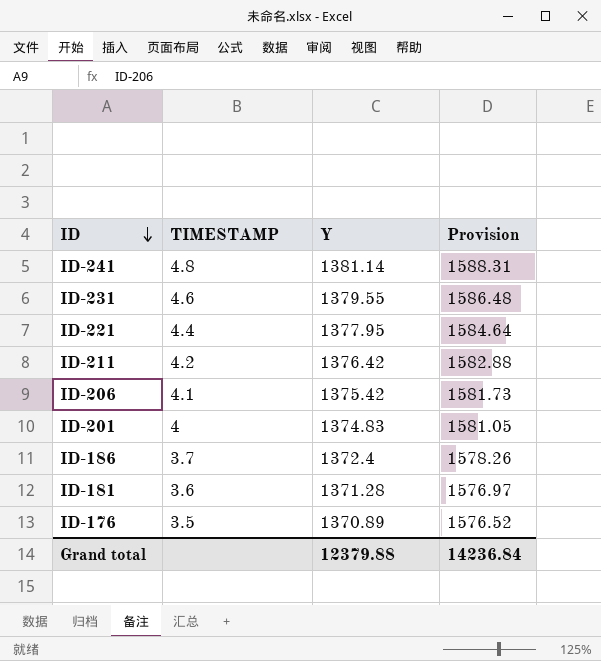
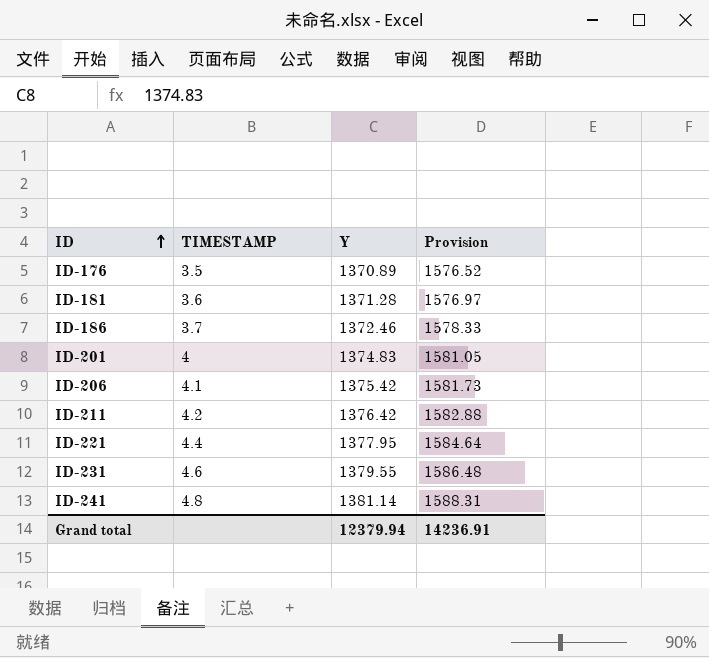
row order: ID descending -> ID ascending
ID-186 | Y: 1372.4 -> 1372.46
ID-186 | Provision: 1578.26 -> 1578.33
Grand total | Y: 12379.88 -> 12379.94
Grand total | Provision: 14236.84 -> 14236.91

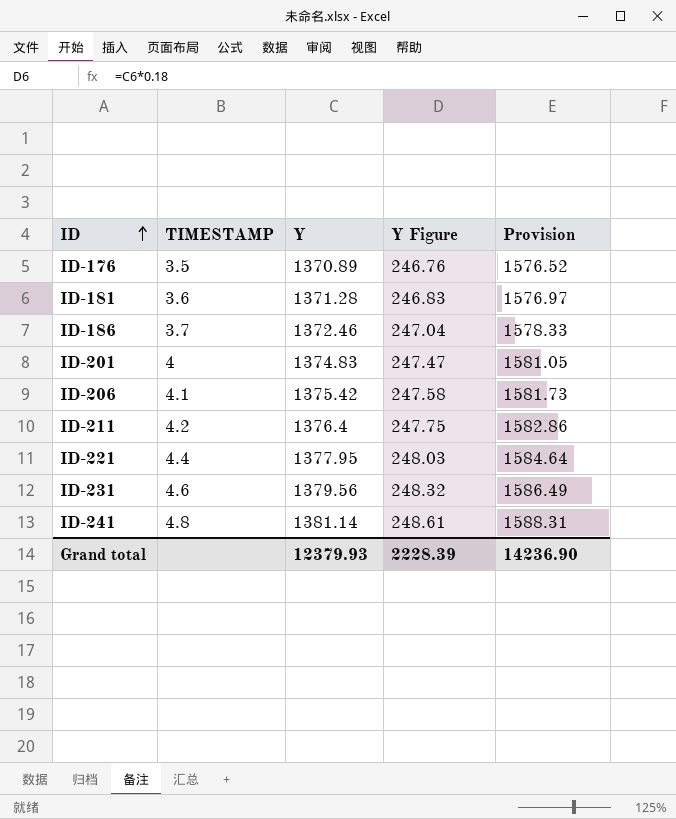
column Y Figure | formula: none -> [Y] * 0.18
ID-211 | Y: 1376.42 -> 1376.4
ID-211 | Provision: 1582.88 -> 1582.86
ID-231 | Y: 1379.55 -> 1379.56
ID-231 | Provision: 1586.48 -> 1586.49
Grand total | Y: 12379.94 -> 12379.93
Grand total | Provision: 14236.91 -> 14236.90

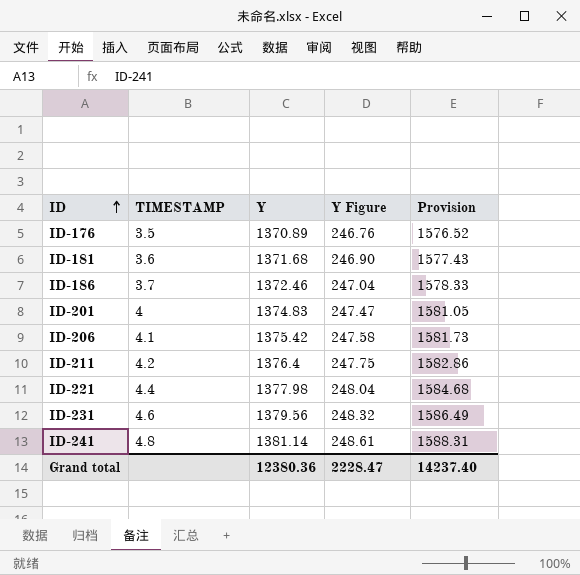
ID-181 | Y: 1371.28 -> 1371.68
ID-181 | Y Figure: 246.83 -> 246.90
ID-181 | Provision: 1576.97 -> 1577.43
ID-221 | Y: 1377.95 -> 1377.98
ID-221 | Y Figure: 248.03 -> 248.04
ID-221 | Provision: 1584.64 -> 1584.68
Grand total | Y: 12379.93 -> 12380.36
Grand total | Y Figure: 2228.39 -> 2228.47
Grand total | Provision: 14236.90 -> 14237.40

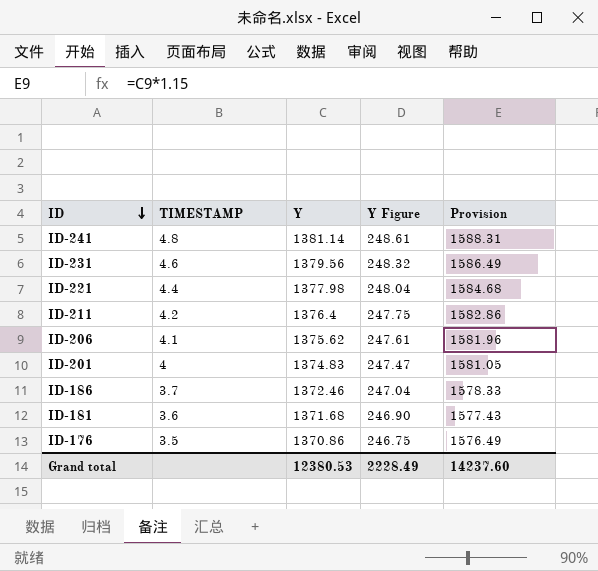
row order: ID ascending -> ID descending
ID-206 | Y: 1375.42 -> 1375.62
ID-206 | Y Figure: 247.58 -> 247.61
ID-206 | Provision: 1581.73 -> 1581.96
ID-176 | Y: 1370.89 -> 1370.86
ID-176 | Y Figure: 246.76 -> 246.75
ID-176 | Provision: 1576.52 -> 1576.49
Grand total | Y: 12380.36 -> 12380.53
Grand total | Y Figure: 2228.47 -> 2228.49
Grand total | Provision: 14237.40 -> 14237.60

